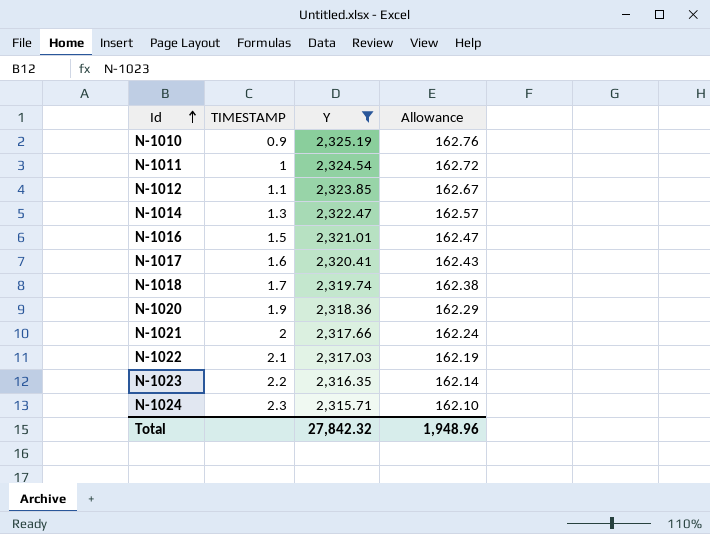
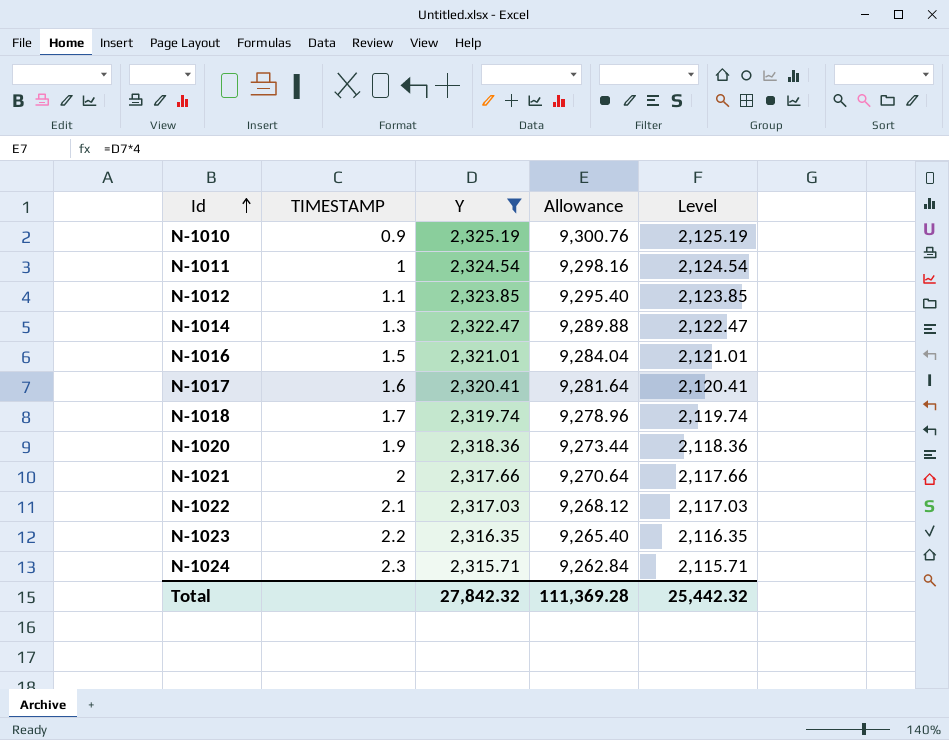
column Allowance | formula: [Y] * 0.07 -> [Y] * 4
column Level | formula: none -> [Y] - 200
Total | Allowance: 1,948.96 -> 111,369.28

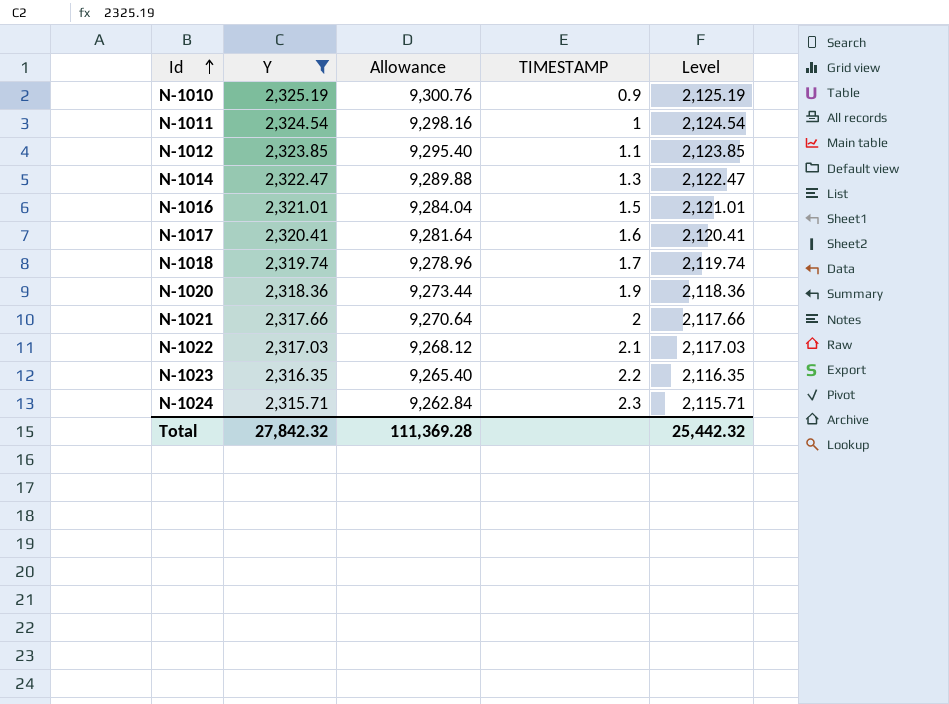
column TIMESTAMP | position: 2 -> 4

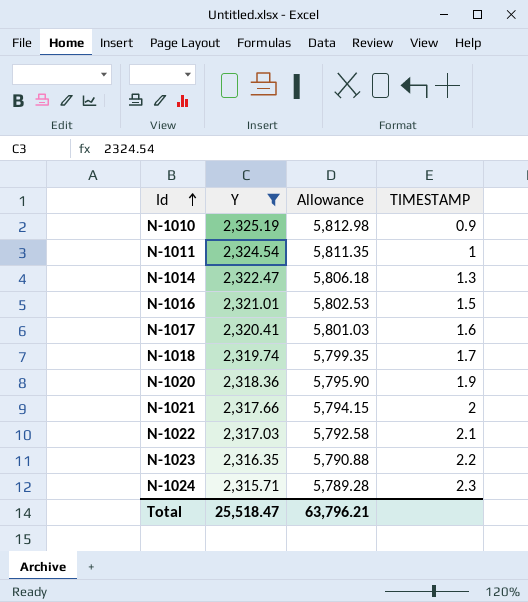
column Level | formula: [Y] - 200 -> none
column Allowance | formula: [Y] * 4 -> [Y] * 2.5
row N-1012: 2,323.85 | 9,295.40 | 1.1 | 2,123.85 -> none
Total | Y: 27,842.32 -> 25,518.47
Total | Allowance: 111,369.28 -> 63,796.21

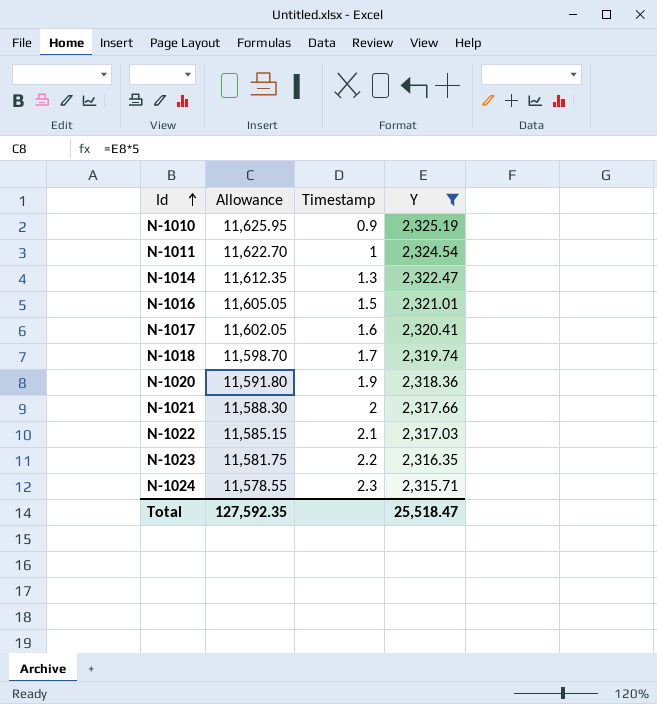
column Allowance | formula: [Y] * 2.5 -> [Y] * 5
column name: TIMESTAMP -> Timestamp
column Y | position: 2 -> 4
Total | Allowance: 63,796.21 -> 127,592.35

